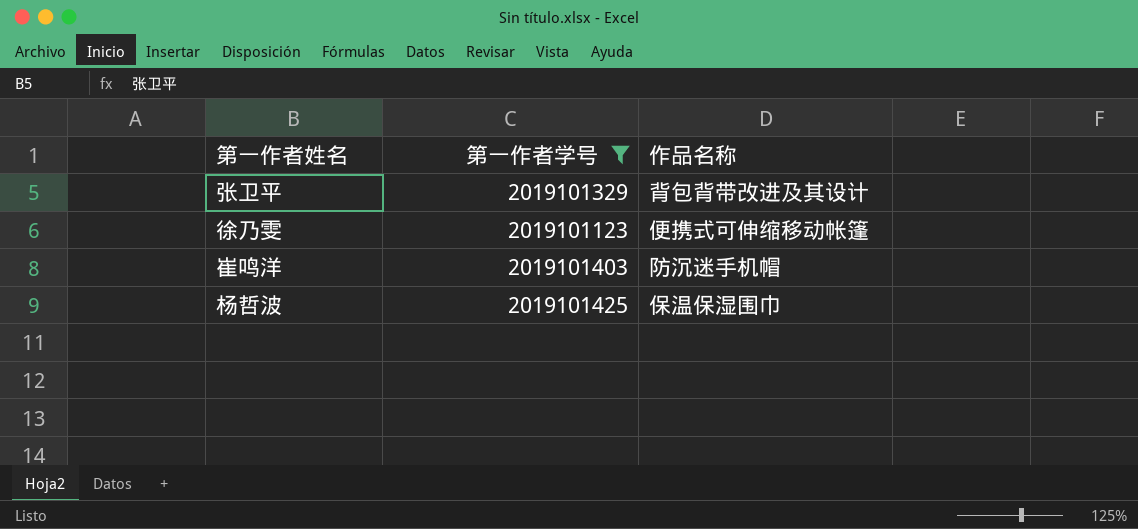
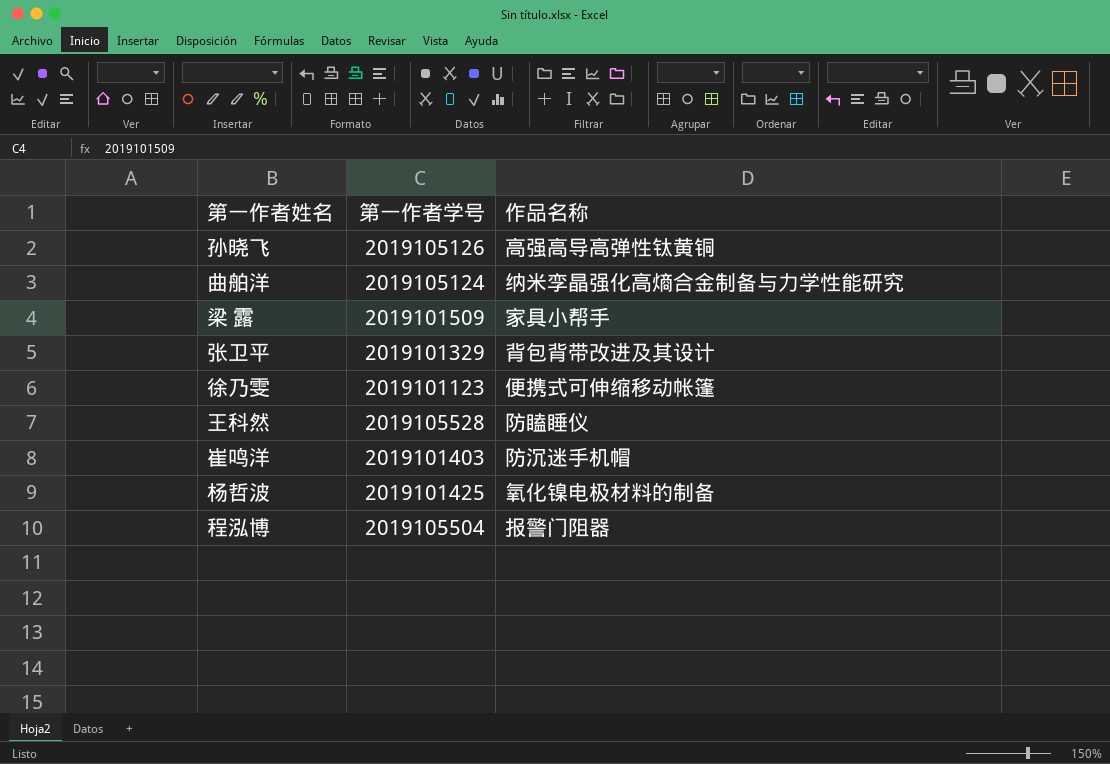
filter: 第一作者学号 <= 2019101425 -> none
杨哲波 | 作品名称: 保温保湿围巾 -> 氧化镍电极材料的制备

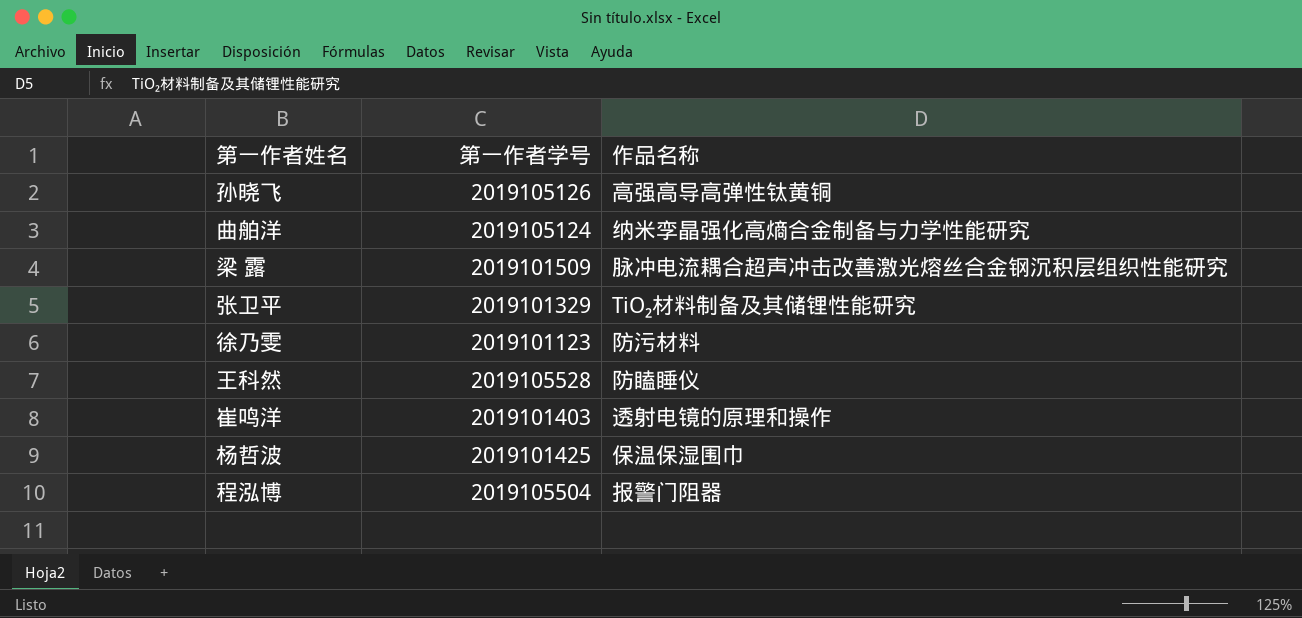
梁 露 | 作品名称: 家具小帮手 -> 脉冲电流耦合超声冲击改善激光熔丝合金钢沉积层组织性能研究
张卫平 | 作品名称: 背包背带改进及其设计 -> TiO₂材料制备及其储锂性能研究
徐乃雯 | 作品名称: 便携式可伸缩移动帐篷 -> 防污材料
崔鸣洋 | 作品名称: 防沉迷手机帽 -> 透射电镜的原理和操作
杨哲波 | 作品名称: 氧化镍电极材料的制备 -> 保温保湿围巾

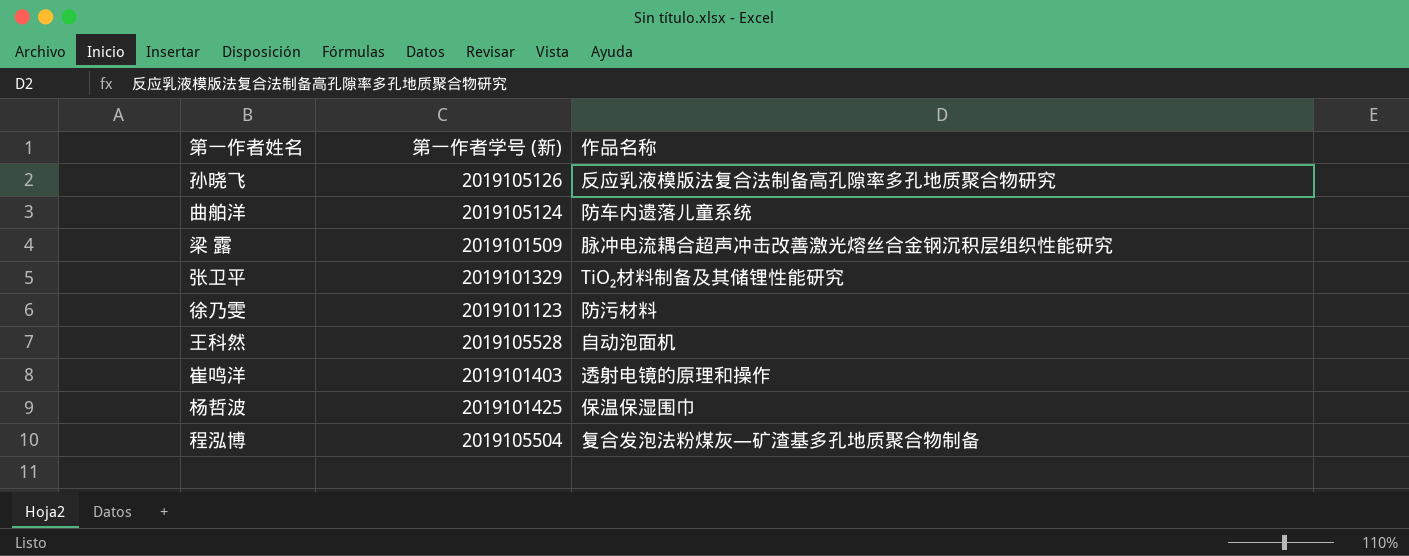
column name: 第一作者学号 -> 第一作者学号 (新)
孙晓飞 | 作品名称: 高强高导高弹性钛黄铜 -> 反应乳液模版法复合法制备高孔隙率多孔地质聚合物研究
曲舶洋 | 作品名称: 纳米孪晶强化高熵合金制备与力学性能研究 -> 防车内遗落儿童系统
王科然 | 作品名称: 防瞌睡仪 -> 自动泡面机
程泓博 | 作品名称: 报警门阻器 -> 复合发泡法粉煤灰—矿渣基多孔地质聚合物制备

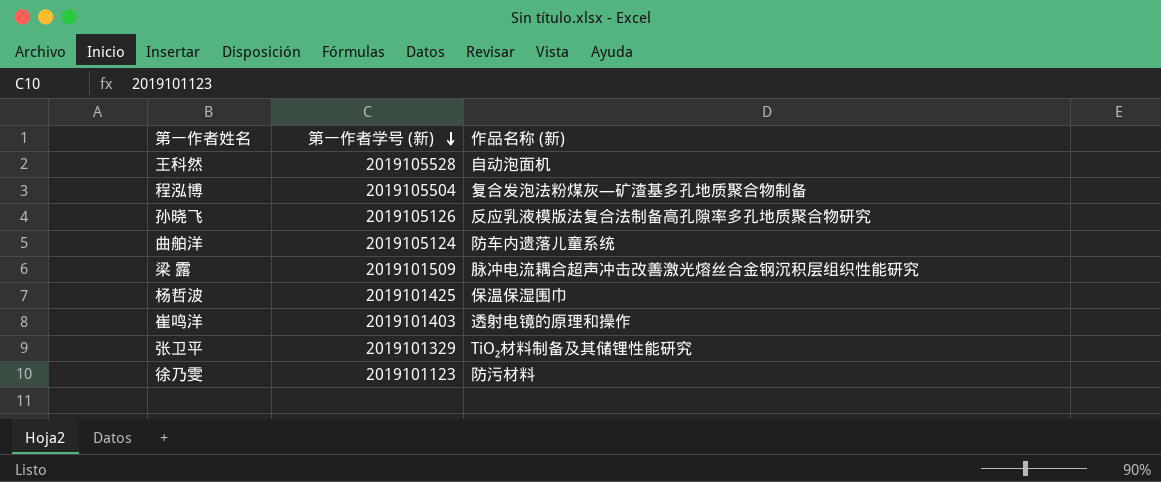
row order: none -> 第一作者学号 (新) descending
column name: 作品名称 -> 作品名称 (新)

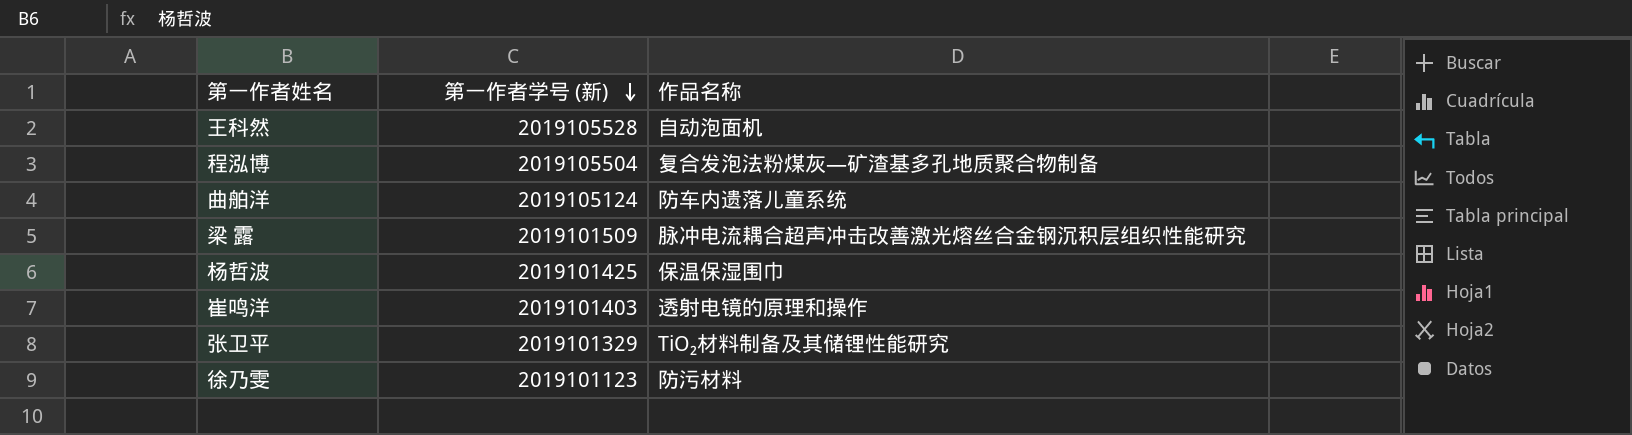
column name: 作品名称 (新) -> 作品名称
row 孙晓飞: 2019105126 | 反应乳液模版法复合法制备高孔隙率多孔地质聚合物研究 -> none

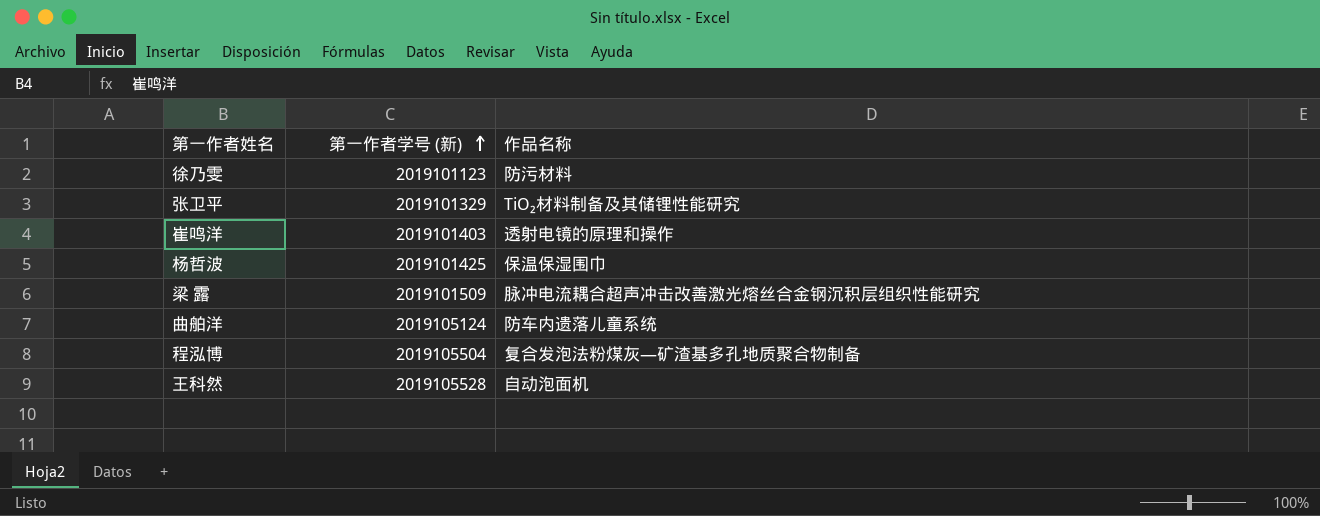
row order: 第一作者学号 (新) descending -> 第一作者学号 (新) ascending

